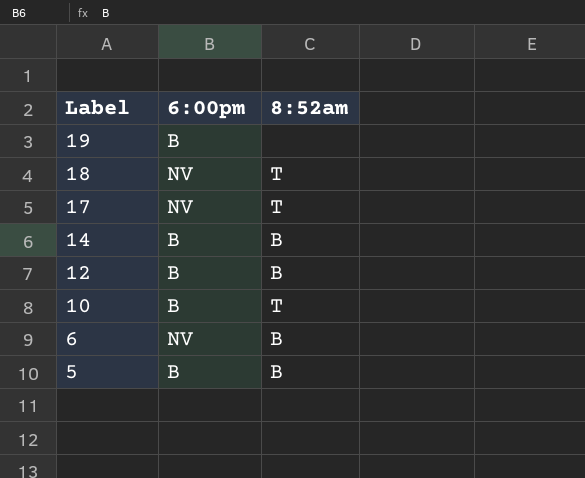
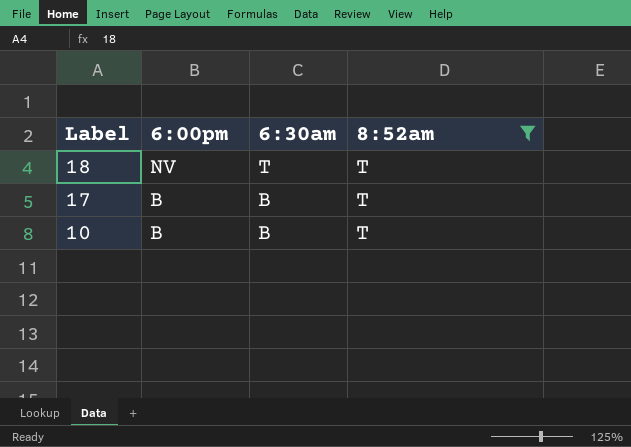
filter: none -> 8:52am = T
column 6:30am | position: none -> 3
17 | 6:00pm: NV -> B

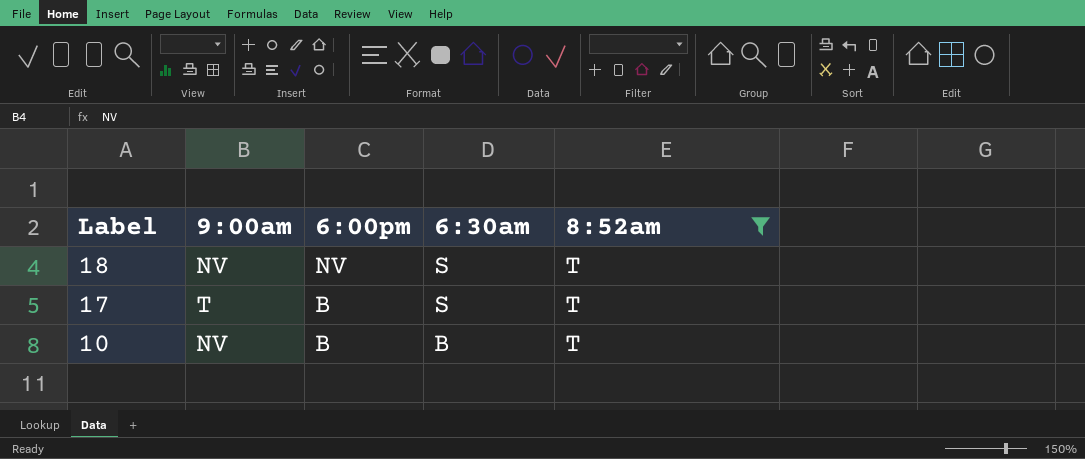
column 9:00am | position: none -> 2
18 | 6:30am: T -> S
17 | 6:30am: B -> S

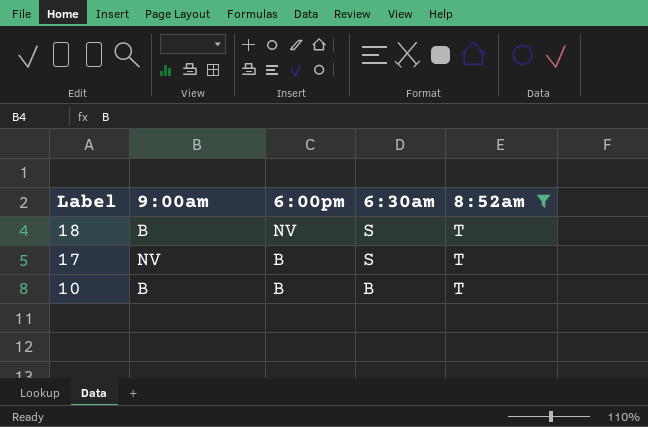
18 | 9:00am: NV -> B
17 | 9:00am: T -> NV
10 | 9:00am: NV -> B

